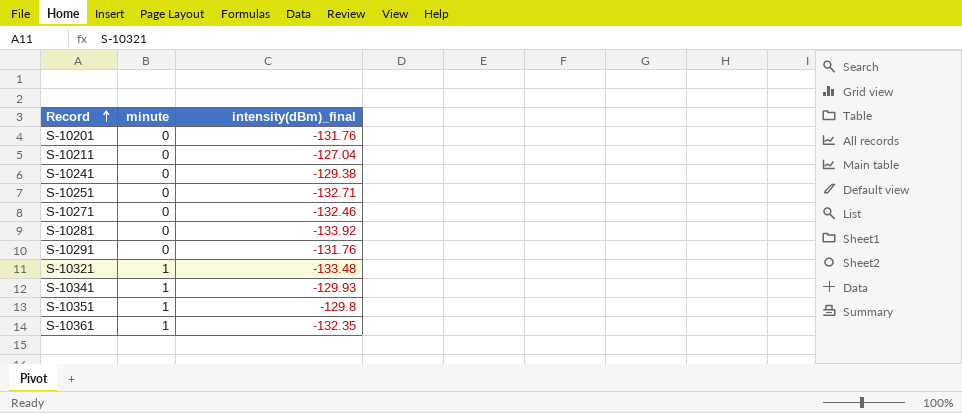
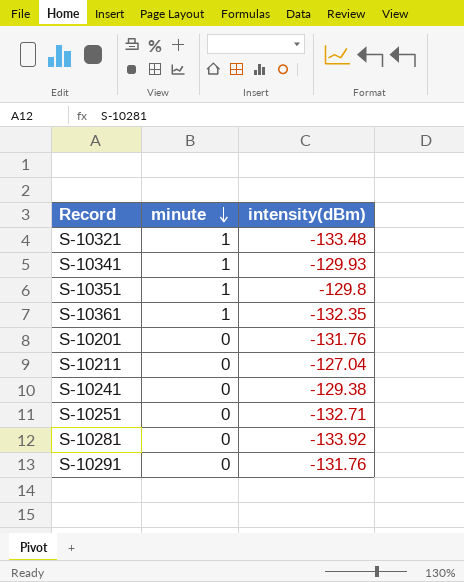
row order: Record ascending -> minute descending
column name: intensity(dBm)_final -> intensity(dBm)
row S-10271: 0 | -132.46 -> none

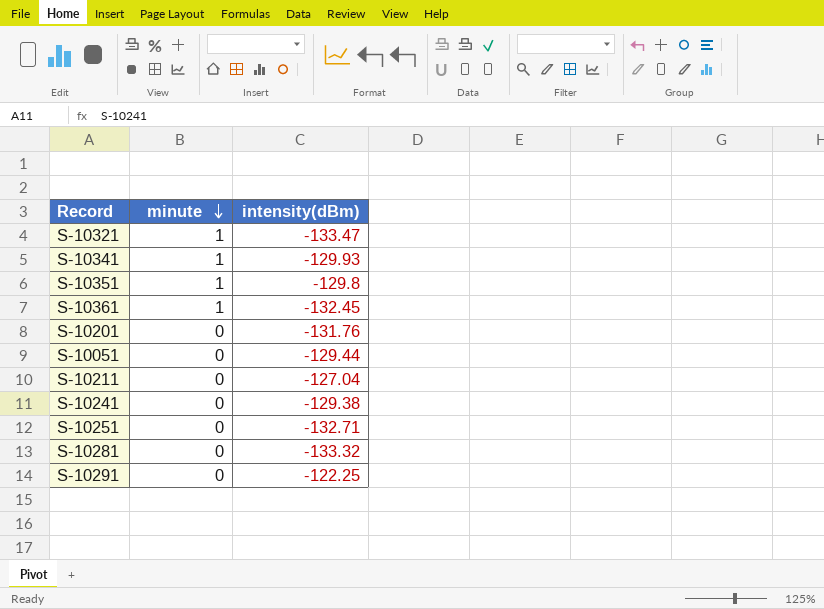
S-10321 | intensity(dBm): -133.48 -> -133.47
S-10361 | intensity(dBm): -132.35 -> -132.45
row S-10051: none -> 0 | -129.44
S-10281 | intensity(dBm): -133.92 -> -133.32
S-10291 | intensity(dBm): -131.76 -> -122.25

